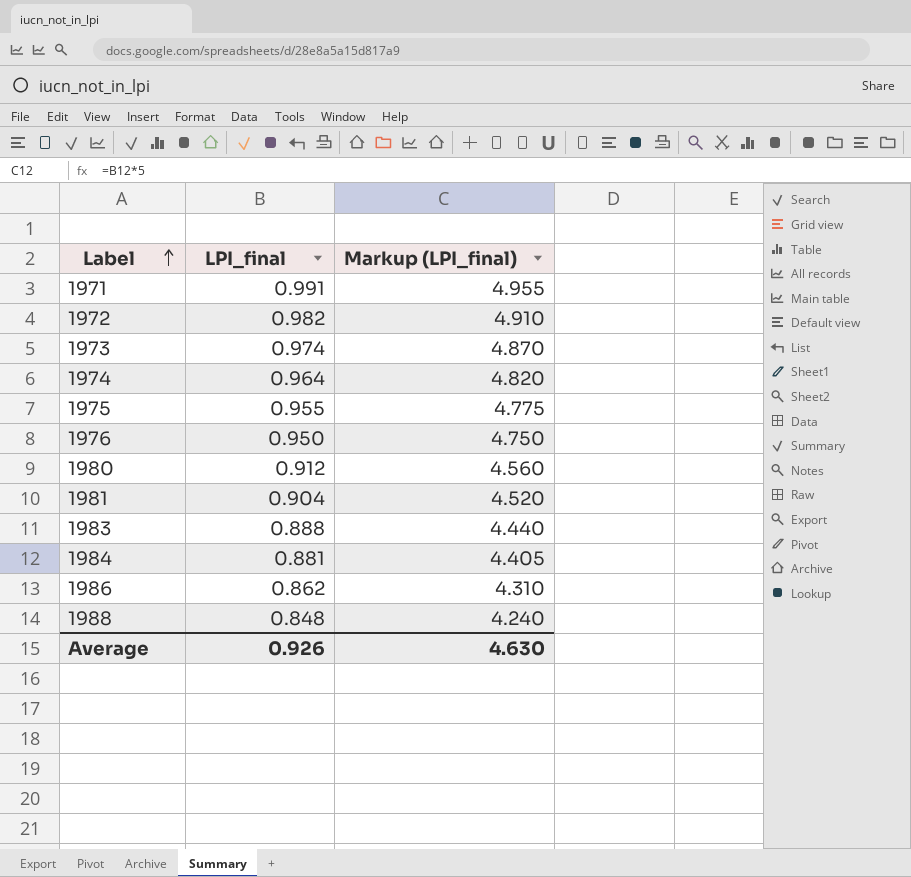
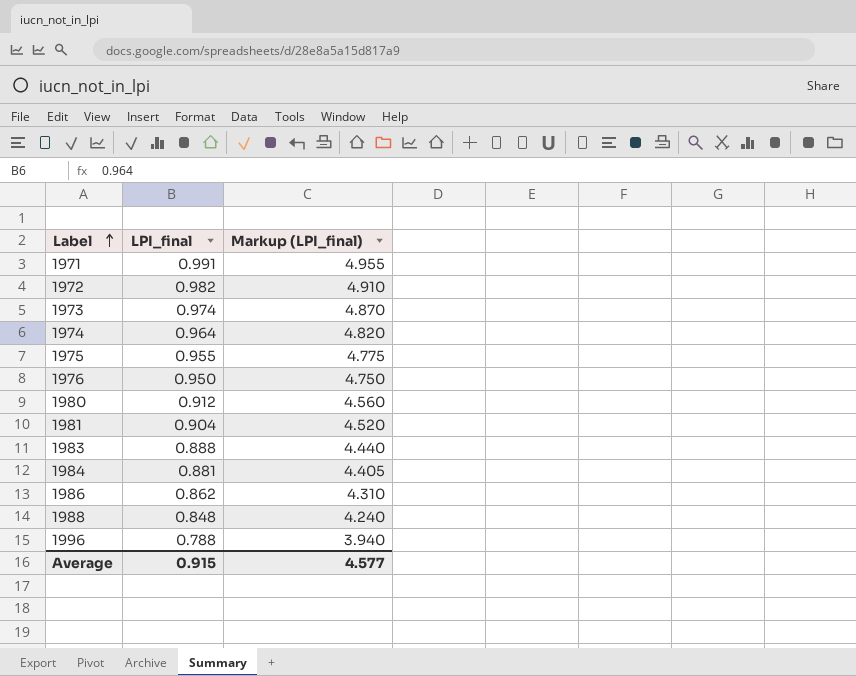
row 1996: none -> 0.788 | 3.940
Average | LPI_final: 0.926 -> 0.915
Average | Markup (LPI_final): 4.630 -> 4.577

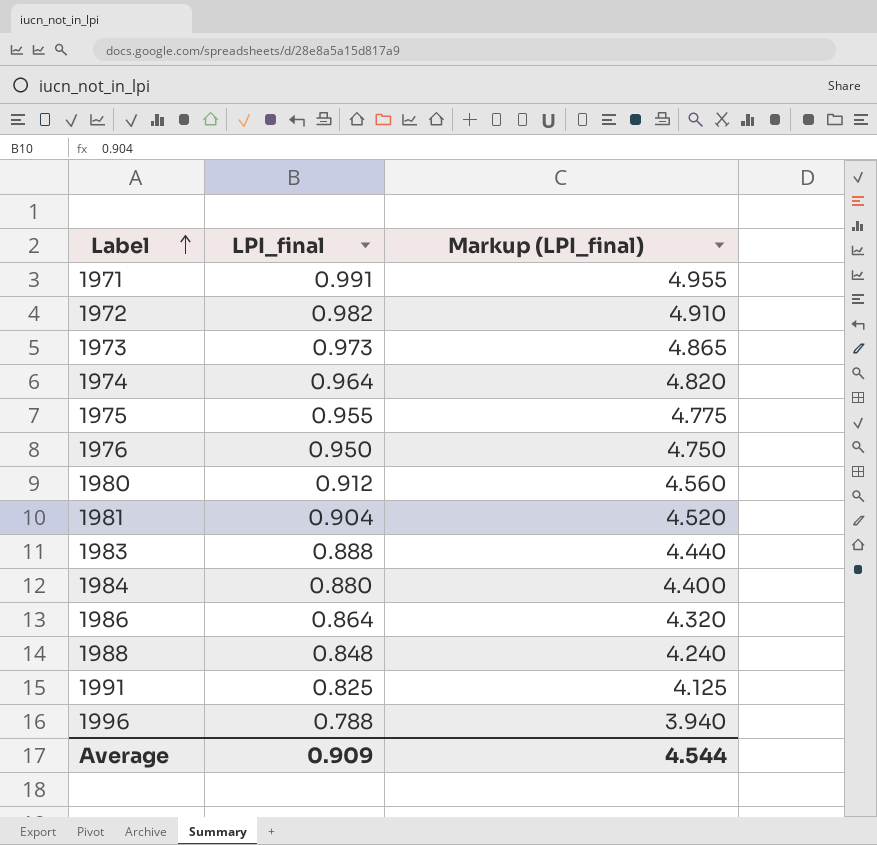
1973 | LPI_final: 0.974 -> 0.973
1973 | Markup (LPI_final): 4.870 -> 4.865
1984 | LPI_final: 0.881 -> 0.880
1984 | Markup (LPI_final): 4.405 -> 4.400
1986 | LPI_final: 0.862 -> 0.864
1986 | Markup (LPI_final): 4.310 -> 4.320
row 1991: none -> 0.825 | 4.125
Average | LPI_final: 0.915 -> 0.909
Average | Markup (LPI_final): 4.577 -> 4.544

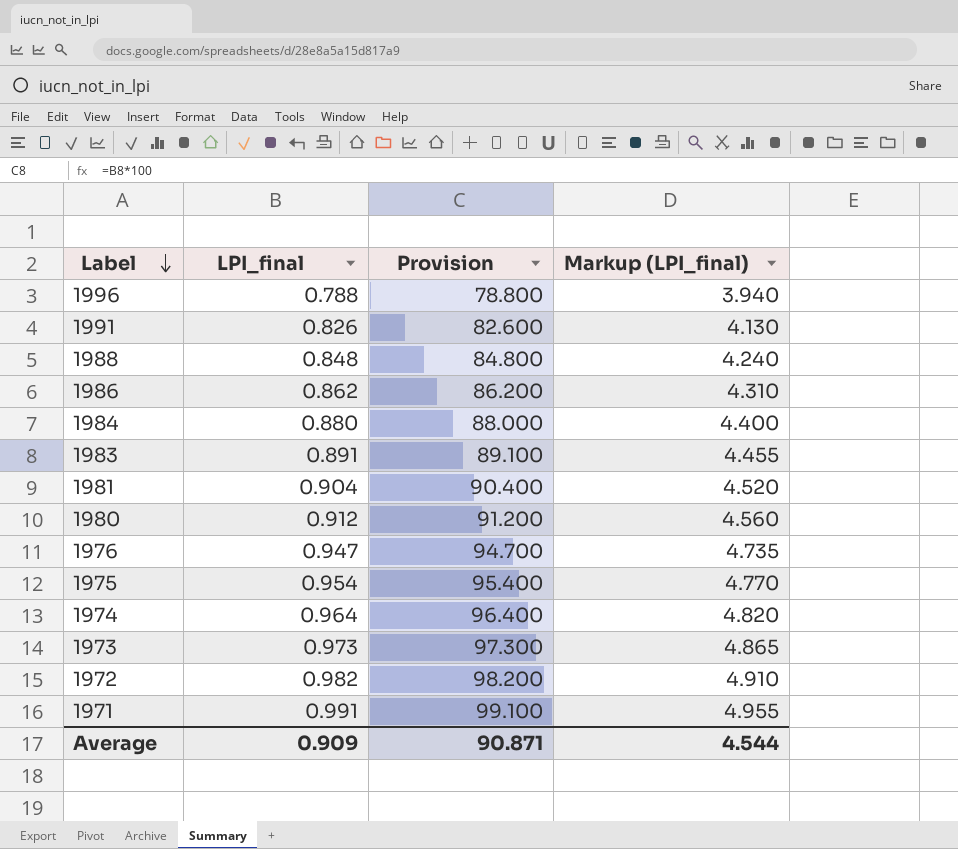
row order: Label ascending -> Label descending
column Provision | formula: none -> [LPI_final] * 100
1991 | LPI_final: 0.825 -> 0.826
1991 | Markup (LPI_final): 4.125 -> 4.130
1986 | LPI_final: 0.864 -> 0.862
1986 | Markup (LPI_final): 4.320 -> 4.310
1983 | LPI_final: 0.888 -> 0.891
1983 | Markup (LPI_final): 4.440 -> 4.455
1976 | LPI_final: 0.950 -> 0.947
1976 | Markup (LPI_final): 4.750 -> 4.735
1975 | LPI_final: 0.955 -> 0.954
1975 | Markup (LPI_final): 4.775 -> 4.770

